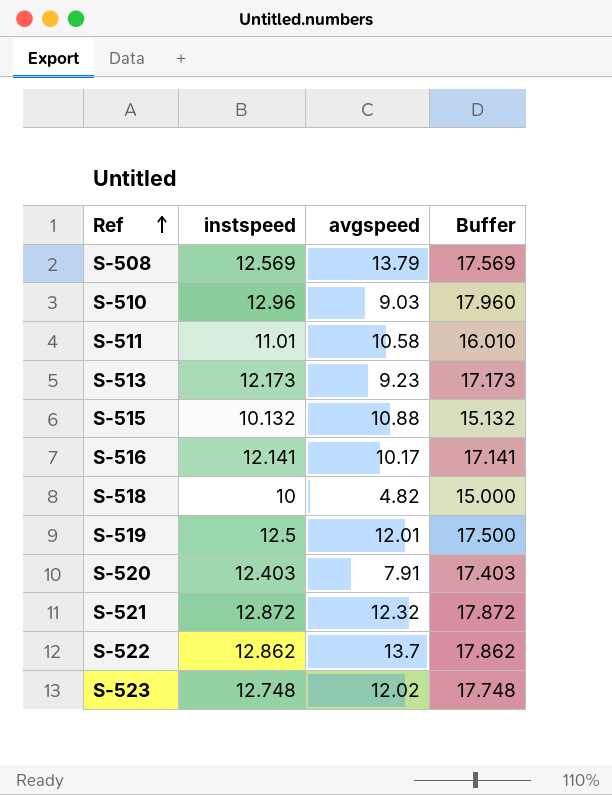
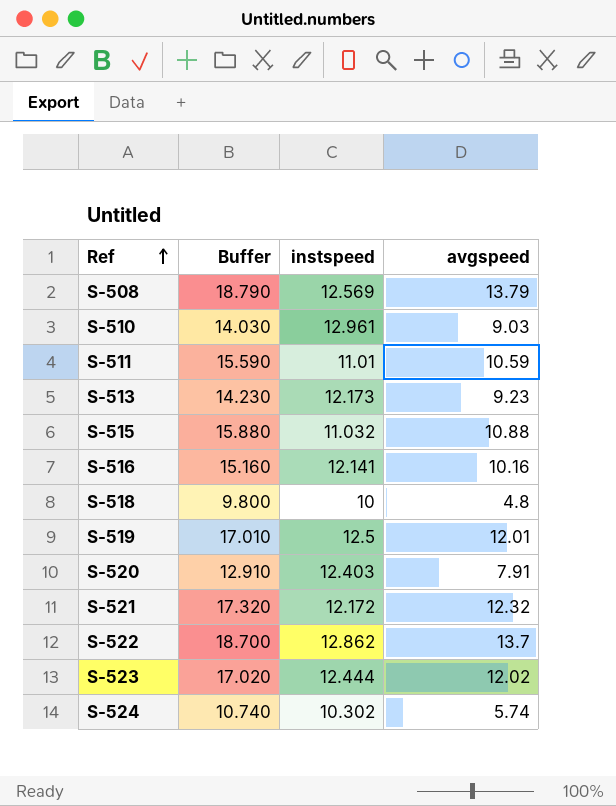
column Buffer | formula: [instspeed] + 5 -> [avgspeed] + 5
column Buffer | position: 4 -> 2
S-510 | instspeed: 12.96 -> 12.961
S-511 | avgspeed: 10.58 -> 10.59
S-515 | instspeed: 10.132 -> 11.032
S-516 | avgspeed: 10.17 -> 10.16
S-518 | avgspeed: 4.82 -> 4.8
S-521 | instspeed: 12.872 -> 12.172
S-523 | instspeed: 12.748 -> 12.444
row S-524: none -> 10.740 | 10.302 | 5.74

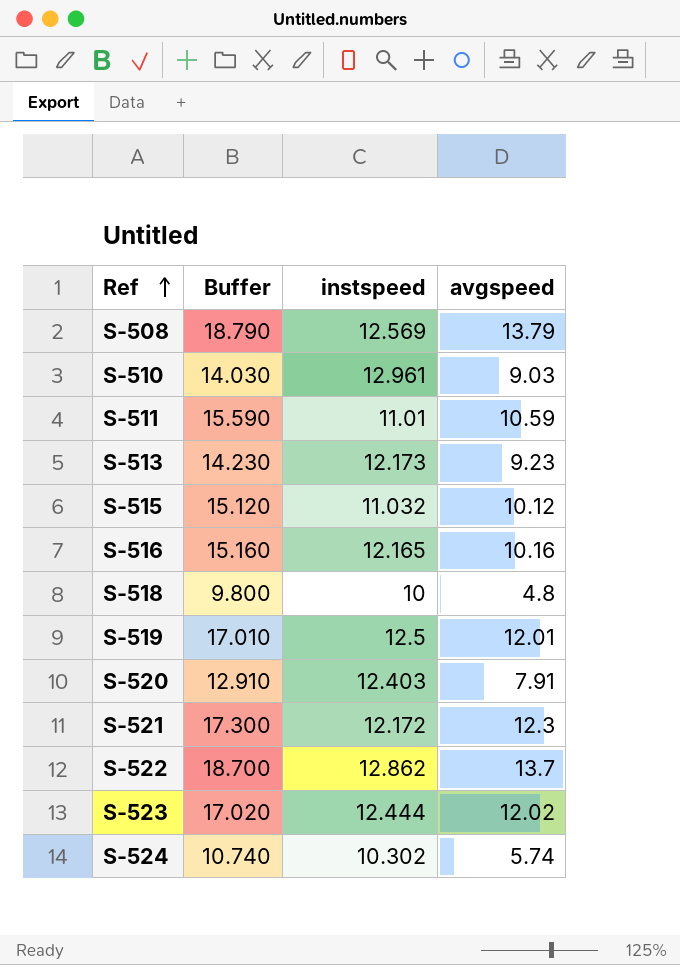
S-515 | Buffer: 15.880 -> 15.120
S-515 | avgspeed: 10.88 -> 10.12
S-516 | instspeed: 12.141 -> 12.165
S-521 | Buffer: 17.320 -> 17.300
S-521 | avgspeed: 12.32 -> 12.3

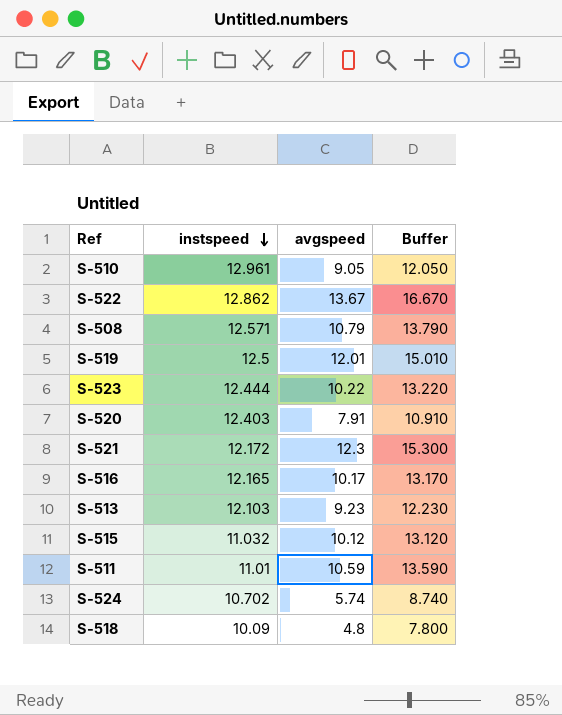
row order: Ref ascending -> instspeed descending
column Buffer | formula: [avgspeed] + 5 -> [avgspeed] + 3
column Buffer | position: 2 -> 4
S-510 | avgspeed: 9.03 -> 9.05
S-522 | avgspeed: 13.7 -> 13.67
S-508 | instspeed: 12.569 -> 12.571
S-508 | avgspeed: 13.79 -> 10.79
S-523 | avgspeed: 12.02 -> 10.22
S-516 | avgspeed: 10.16 -> 10.17
S-513 | instspeed: 12.173 -> 12.103
S-524 | instspeed: 10.302 -> 10.702
S-518 | instspeed: 10 -> 10.09

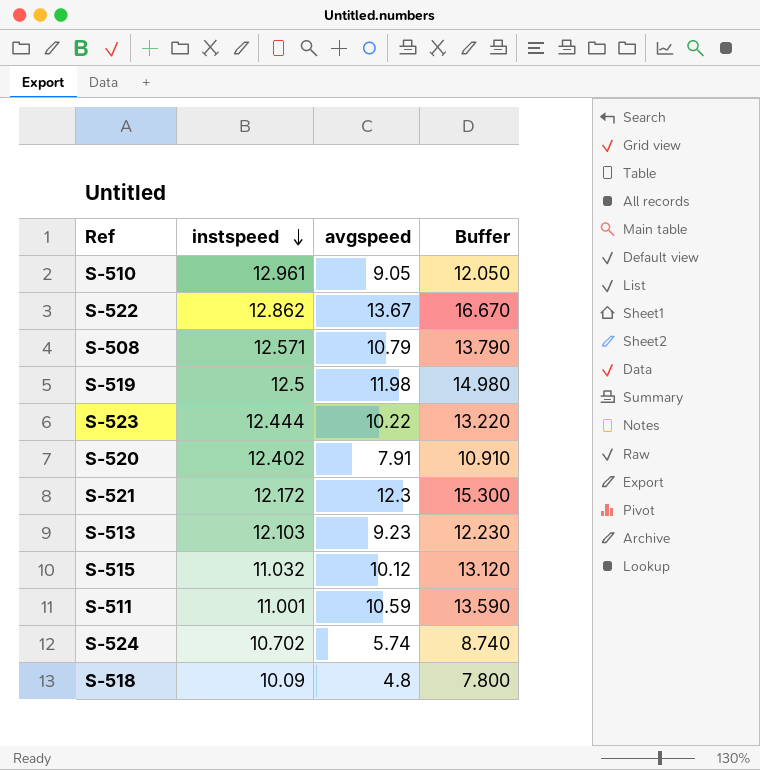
row S-516: 12.165 | 10.17 | 13.170 -> none
S-519 | avgspeed: 12.01 -> 11.98
S-519 | Buffer: 15.010 -> 14.980
S-520 | instspeed: 12.403 -> 12.402
S-511 | instspeed: 11.01 -> 11.001

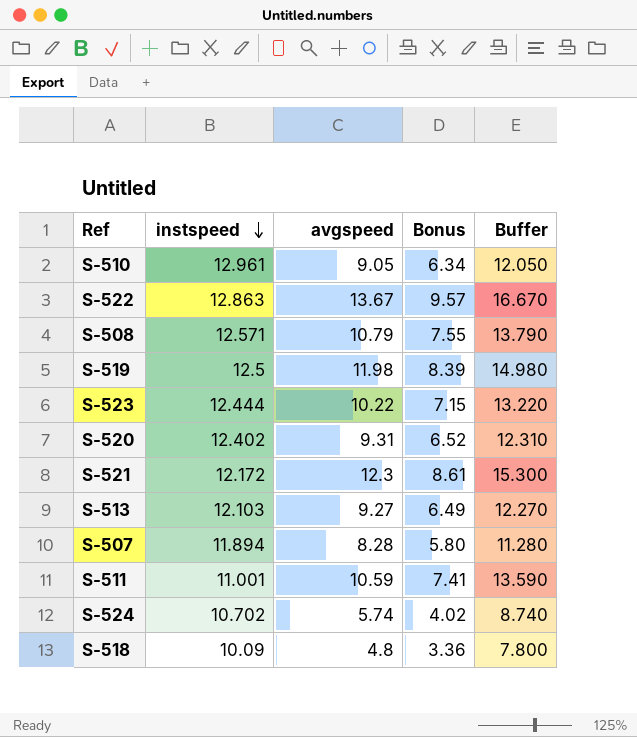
column Bonus | formula: none -> [avgspeed] * 0.7
row S-515: 11.032 | 10.12 | 13.120 -> none
S-522 | instspeed: 12.862 -> 12.863
S-520 | avgspeed: 7.91 -> 9.31
S-520 | Buffer: 10.910 -> 12.310
S-513 | avgspeed: 9.23 -> 9.27
S-513 | Buffer: 12.230 -> 12.270
row S-507: none -> 11.894 | 8.28 | 5.80 | 11.280

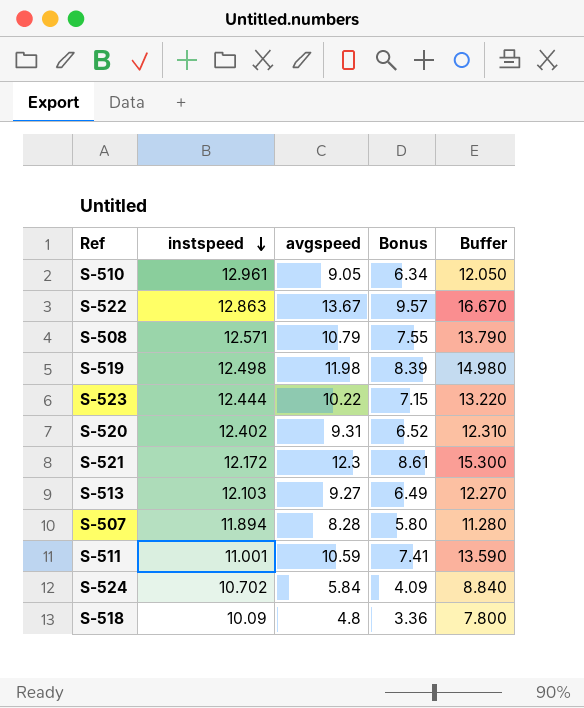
S-519 | instspeed: 12.5 -> 12.498
S-524 | avgspeed: 5.74 -> 5.84
S-524 | Bonus: 4.02 -> 4.09
S-524 | Buffer: 8.740 -> 8.840

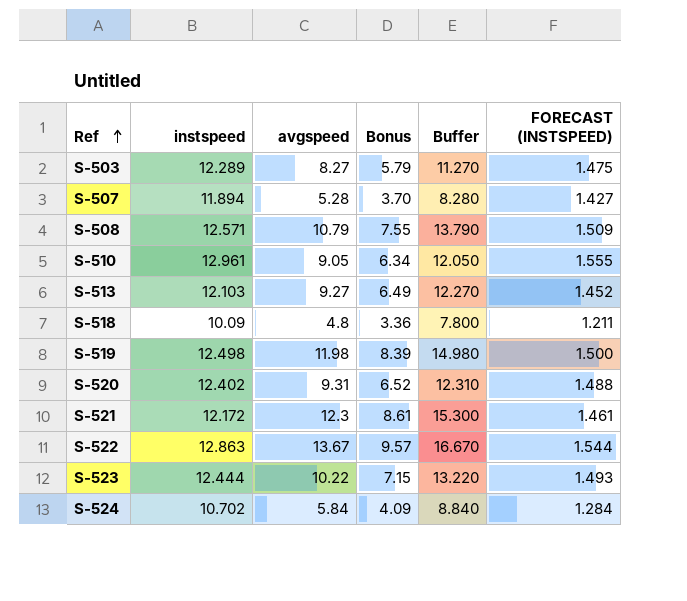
row order: instspeed descending -> Ref ascending
column FORECAST (INSTSPEED) | formula: none -> [instspeed] * 0.12
row S-511: 11.001 | 10.59 | 7.41 | 13.590 -> none
row S-503: none -> 12.289 | 8.27 | 5.79 | 11.270 | 1.475
S-507 | avgspeed: 8.28 -> 5.28
S-507 | Bonus: 5.80 -> 3.70
S-507 | Buffer: 11.280 -> 8.280

